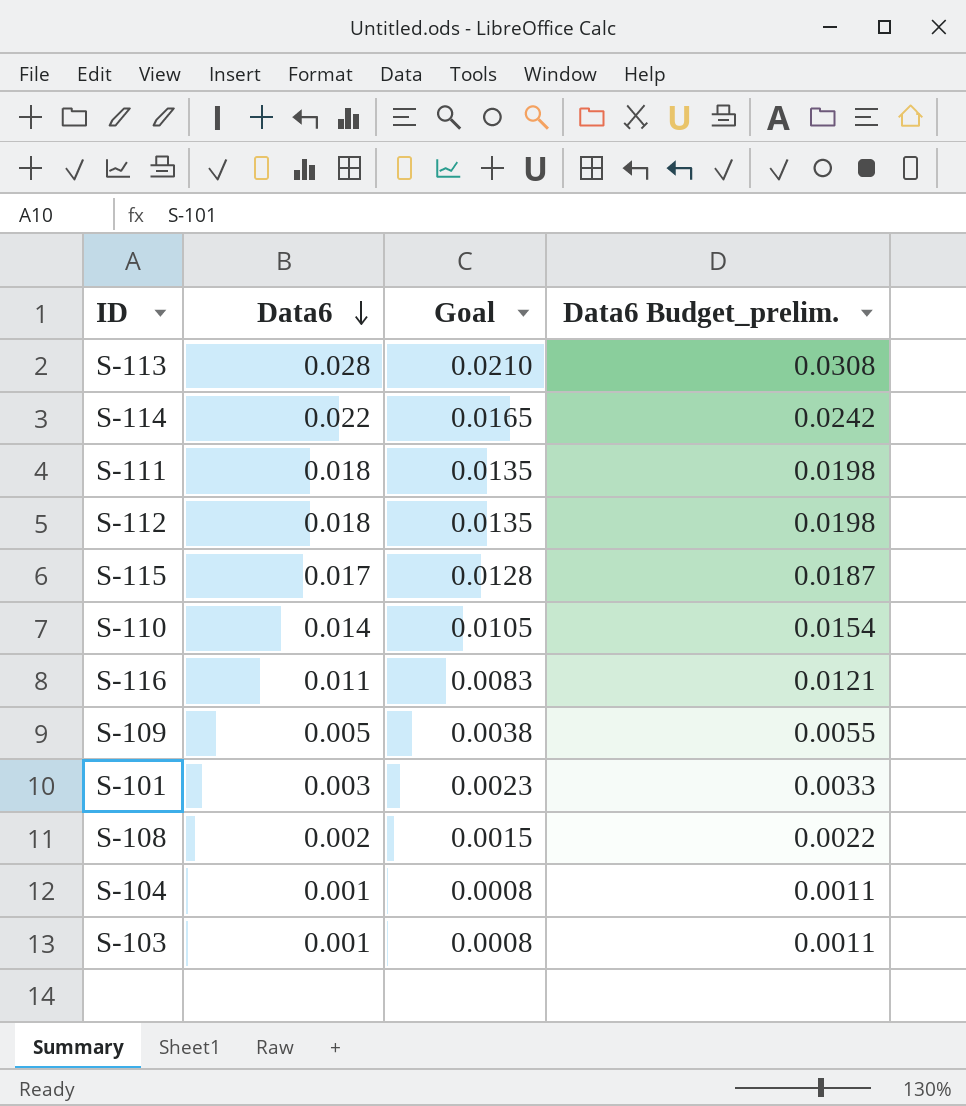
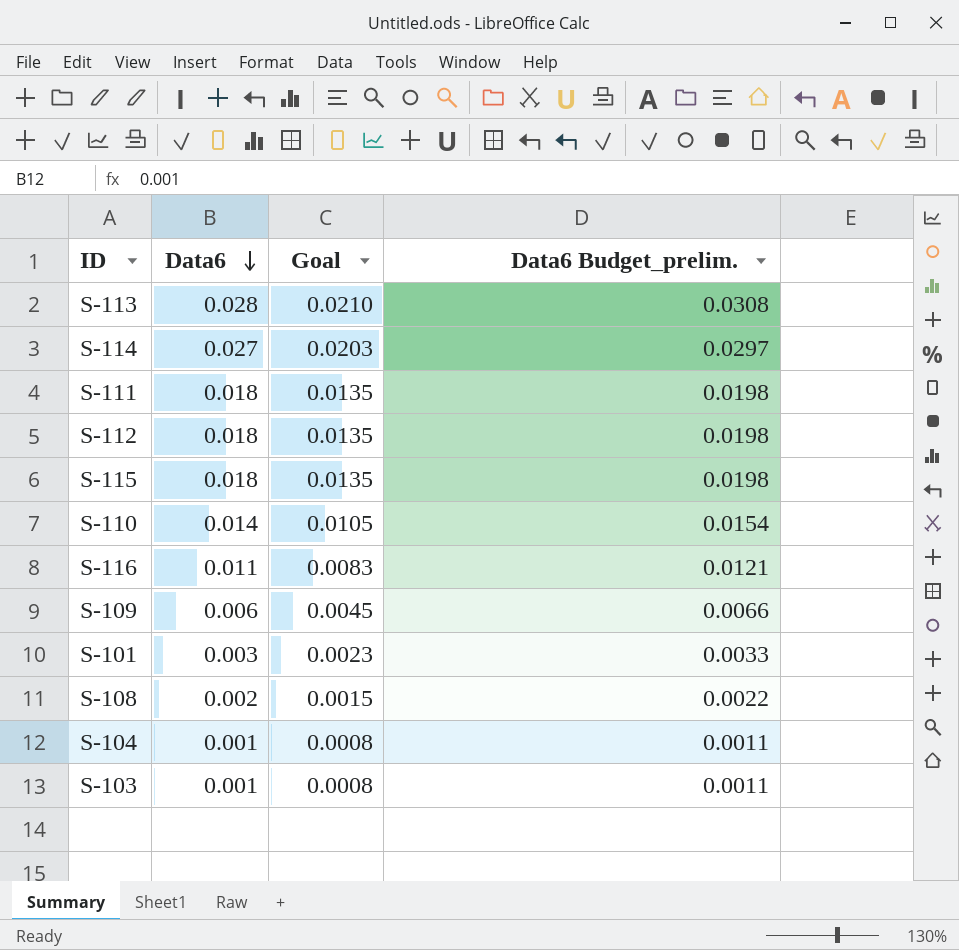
S-114 | Data6: 0.022 -> 0.027
S-114 | Goal: 0.0165 -> 0.0203
S-114 | Data6 Budget_prelim.: 0.0242 -> 0.0297
S-115 | Data6: 0.017 -> 0.018
S-115 | Goal: 0.0128 -> 0.0135
S-115 | Data6 Budget_prelim.: 0.0187 -> 0.0198
S-109 | Data6: 0.005 -> 0.006
S-109 | Goal: 0.0038 -> 0.0045
S-109 | Data6 Budget_prelim.: 0.0055 -> 0.0066

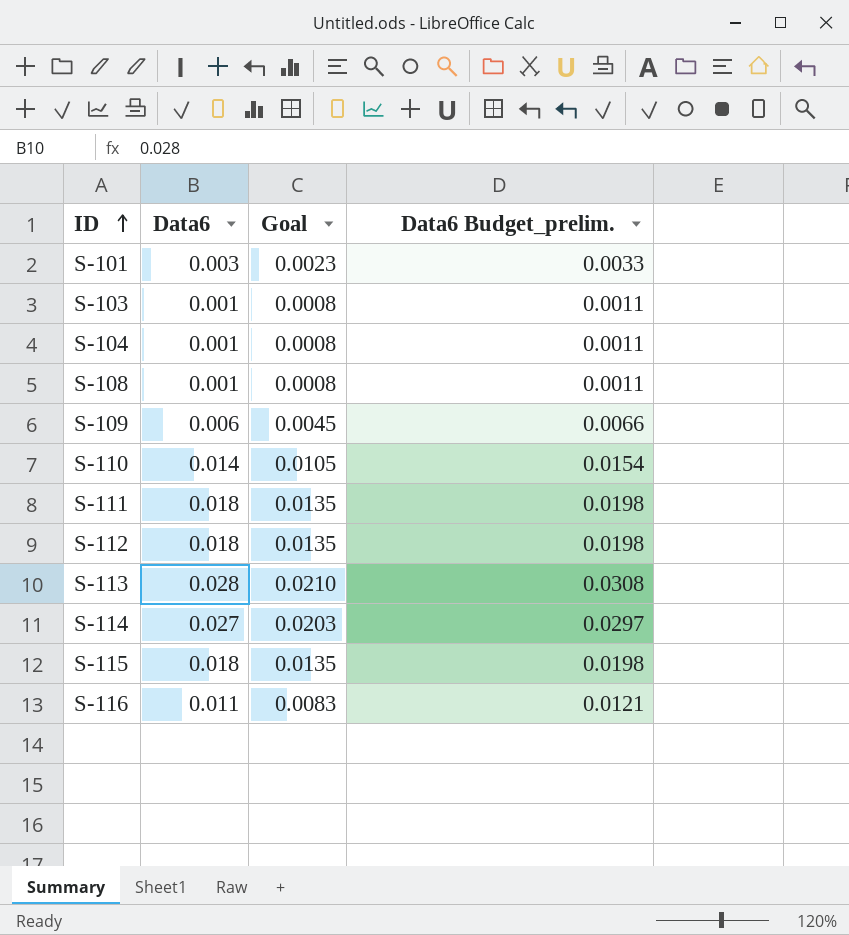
row order: Data6 descending -> ID ascending
S-108 | Data6: 0.002 -> 0.001
S-108 | Goal: 0.0015 -> 0.0008
S-108 | Data6 Budget_prelim.: 0.0022 -> 0.0011

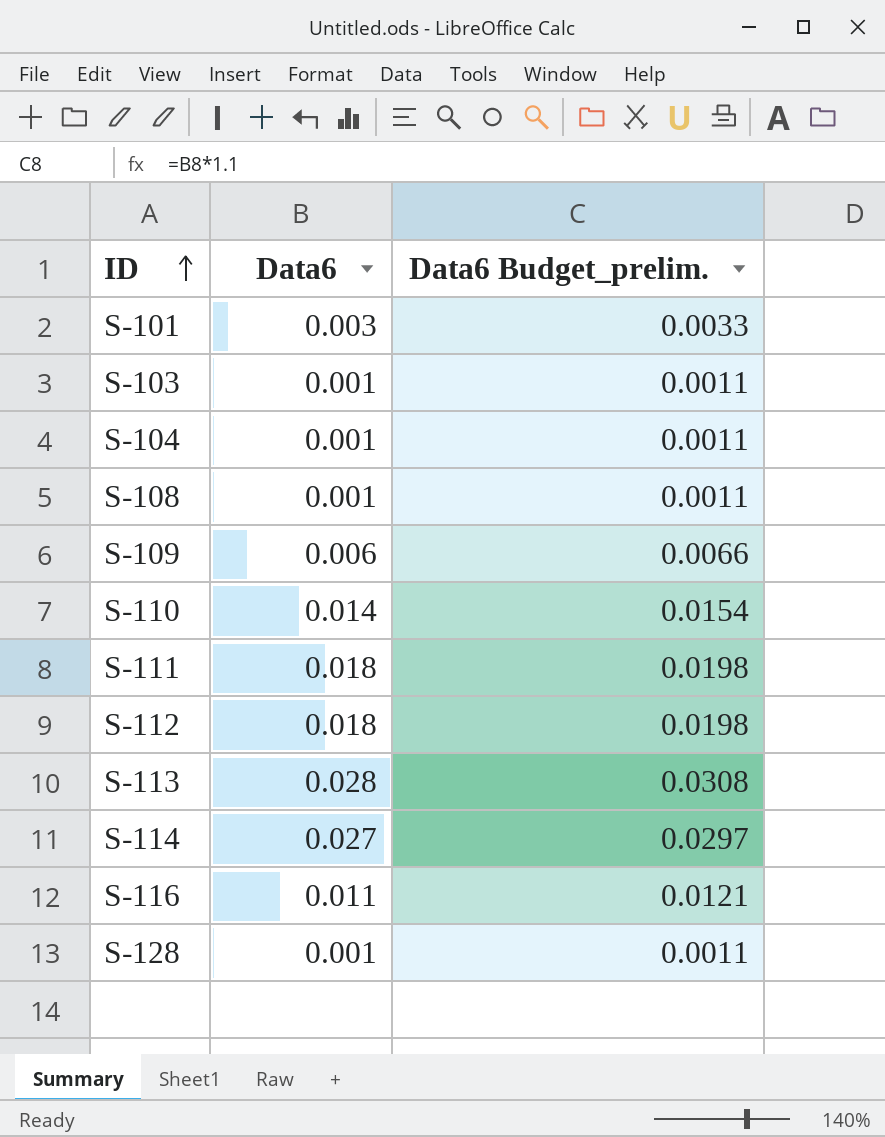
column Goal | formula: [Data6] * 0.75 -> none
row S-115: 0.018 | 0.0135 | 0.0198 -> none
row S-128: none -> 0.001 | 0.0011

